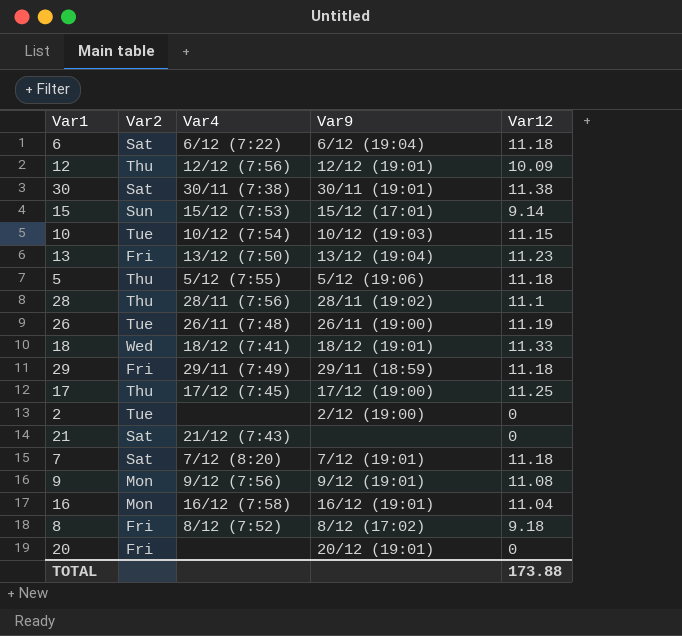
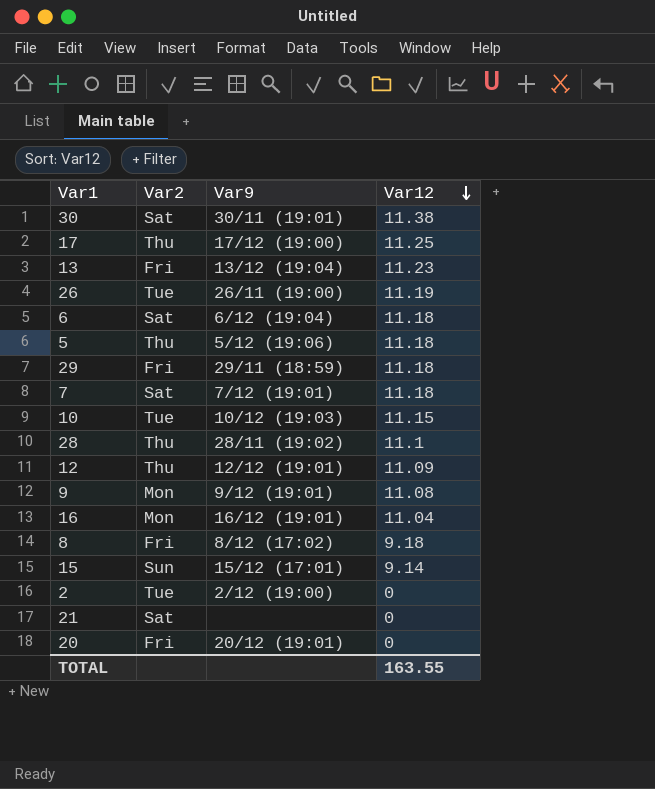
row order: none -> Var12 descending
column Var4 | position: 3 -> none
row 18: Wed | 18/12 (7:41) | 18/12 (19:01) | 11.33 -> none
12 | Var12: 10.09 -> 11.09
TOTAL | Var12: 173.88 -> 163.55

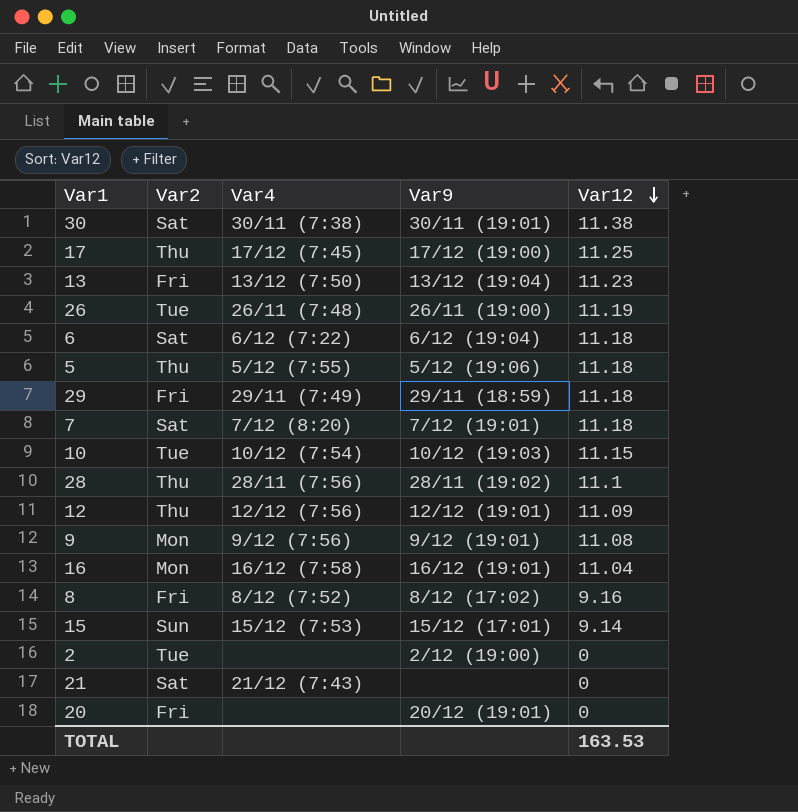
column Var4 | position: none -> 3
8 | Var12: 9.18 -> 9.16
TOTAL | Var12: 163.55 -> 163.53

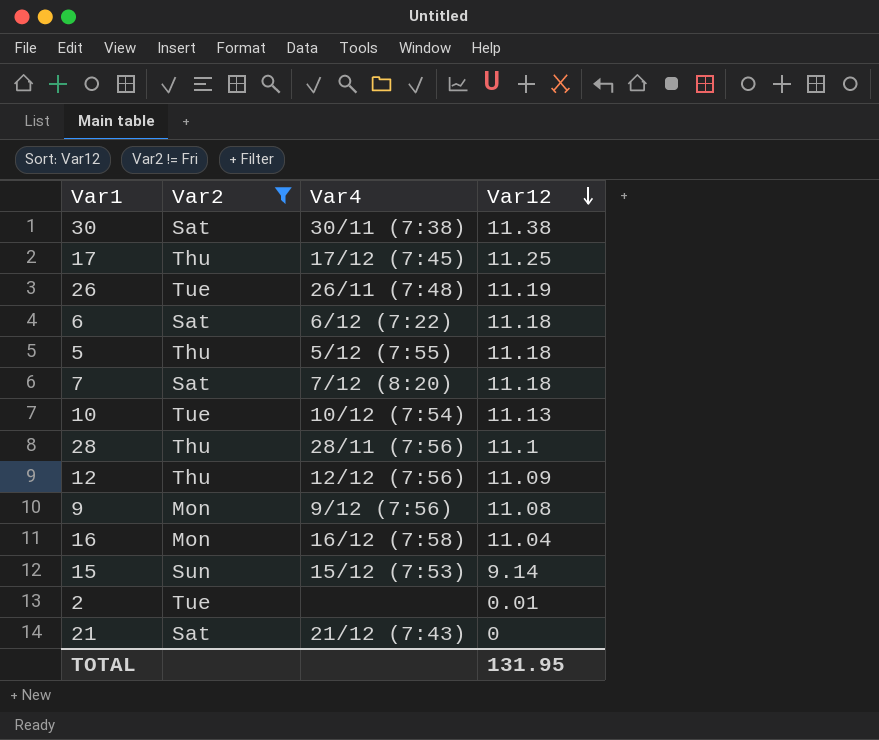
filter: none -> Var2 != Fri
column Var9 | position: 4 -> none
10 | Var12: 11.15 -> 11.13
2 | Var12: 0 -> 0.01
TOTAL | Var12: 163.53 -> 131.95

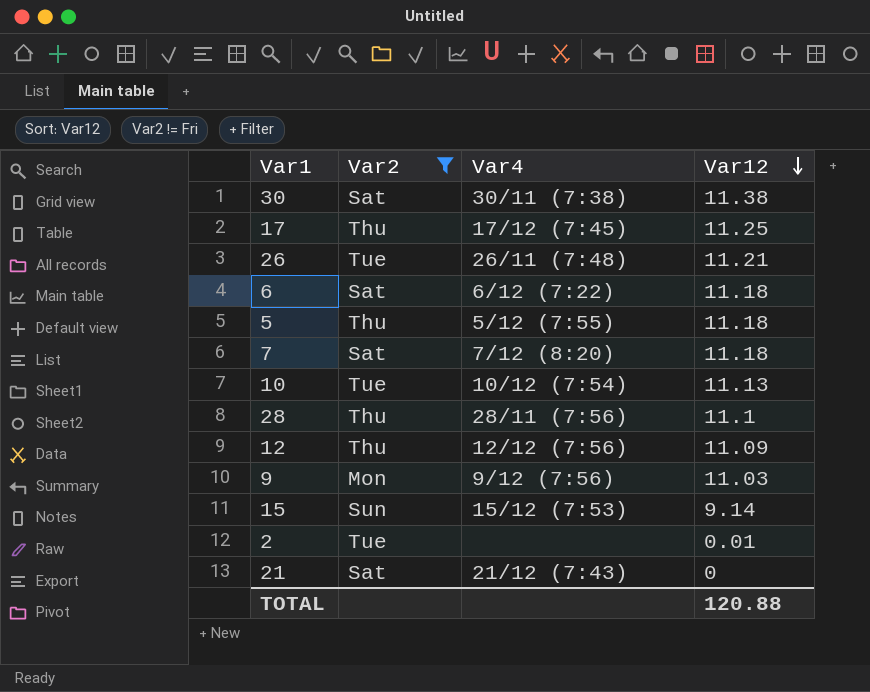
row 16: Mon | 16/12 (7:58) | 11.04 -> none
26 | Var12: 11.19 -> 11.21
9 | Var12: 11.08 -> 11.03
TOTAL | Var12: 131.95 -> 120.88

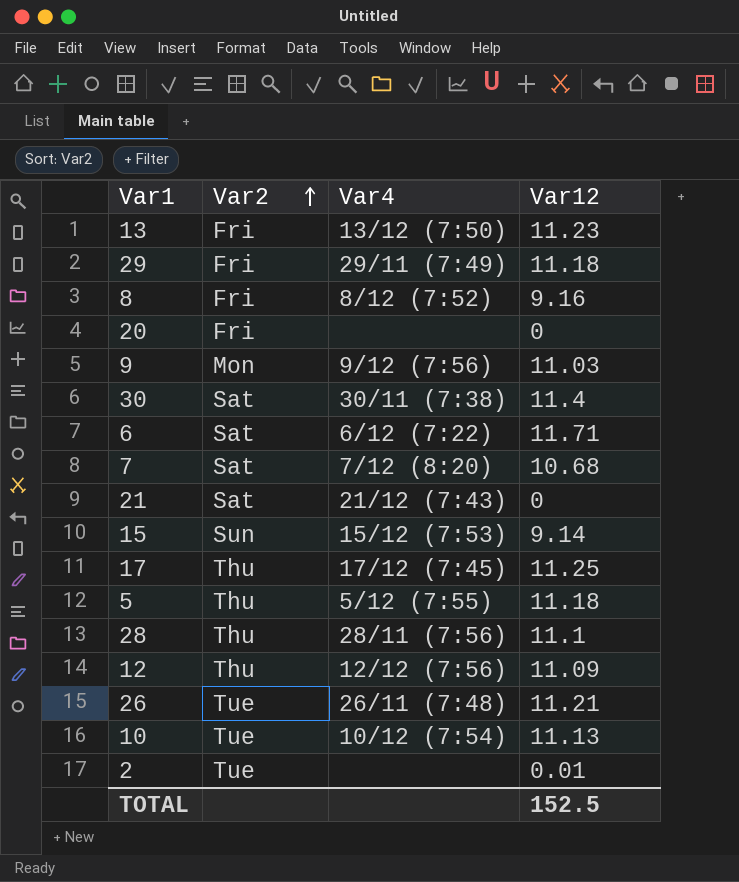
filter: Var2 != Fri -> none
row order: Var12 descending -> Var2 ascending
30 | Var12: 11.38 -> 11.4
6 | Var12: 11.18 -> 11.71
7 | Var12: 11.18 -> 10.68
TOTAL | Var12: 120.88 -> 152.5

